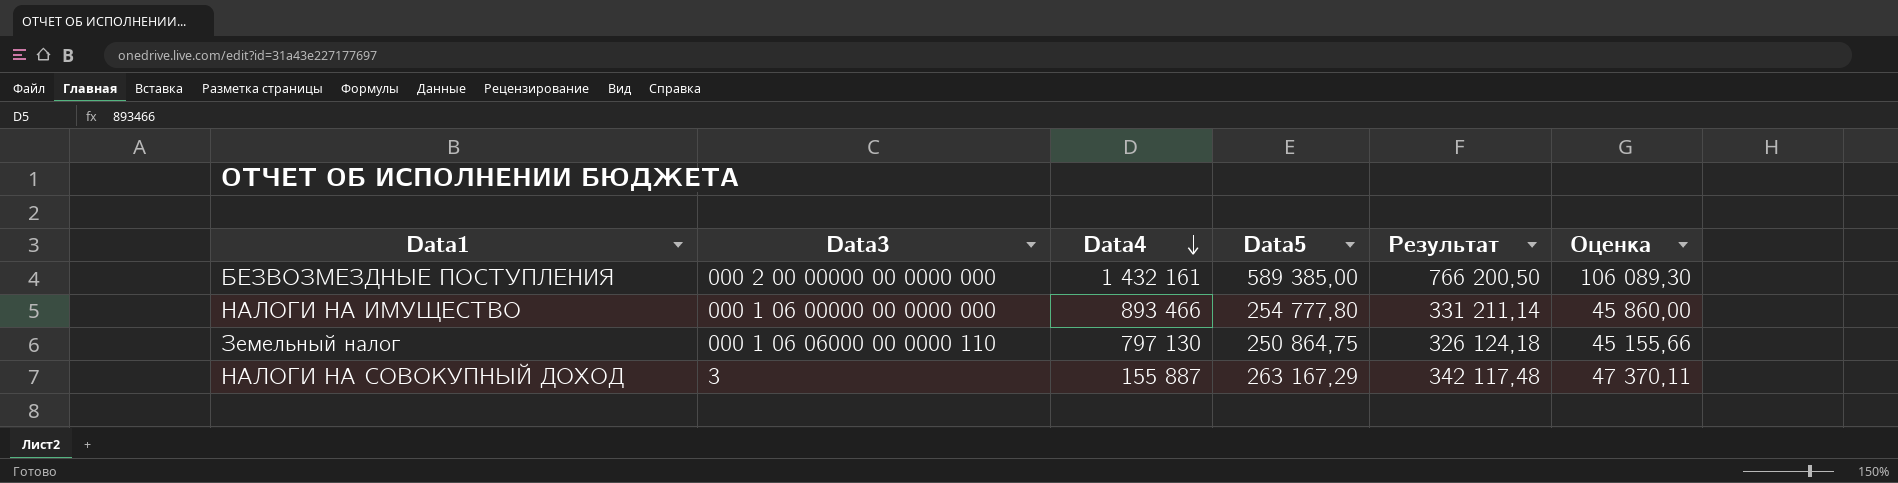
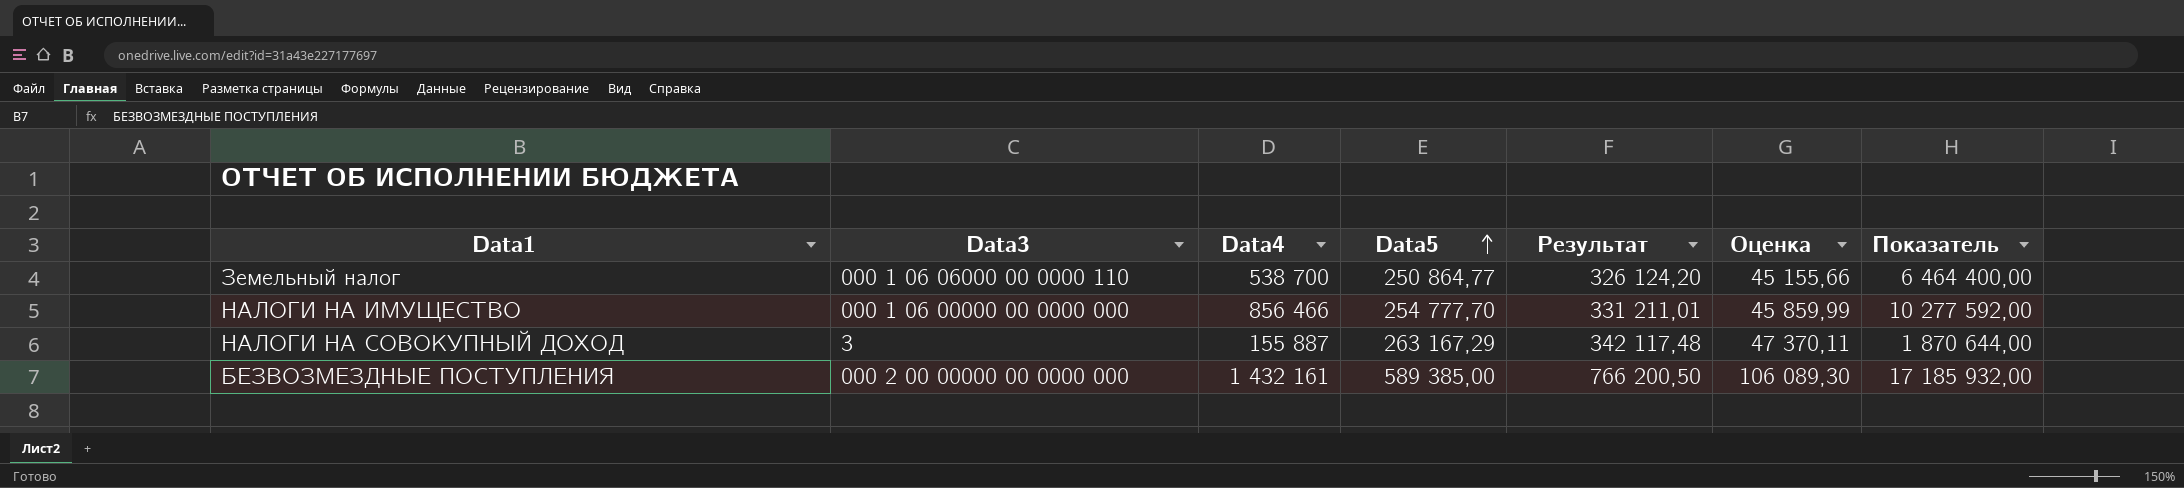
row order: Data4 descending -> Data5 ascending
column Показатель | formula: none -> [Data4] * 12
Земельный налог | Data4: 797 130 -> 538 700
Земельный налог | Data5: 250 864,75 -> 250 864,77
Земельный налог | Результат: 326 124,18 -> 326 124,20
НАЛОГИ НА ИМУЩЕСТВО | Data4: 893 466 -> 856 466
НАЛОГИ НА ИМУЩЕСТВО | Data5: 254 777,80 -> 254 777,70
НАЛОГИ НА ИМУЩЕСТВО | Результат: 331 211,14 -> 331 211,01
НАЛОГИ НА ИМУЩЕСТВО | Оценка: 45 860,00 -> 45 859,99

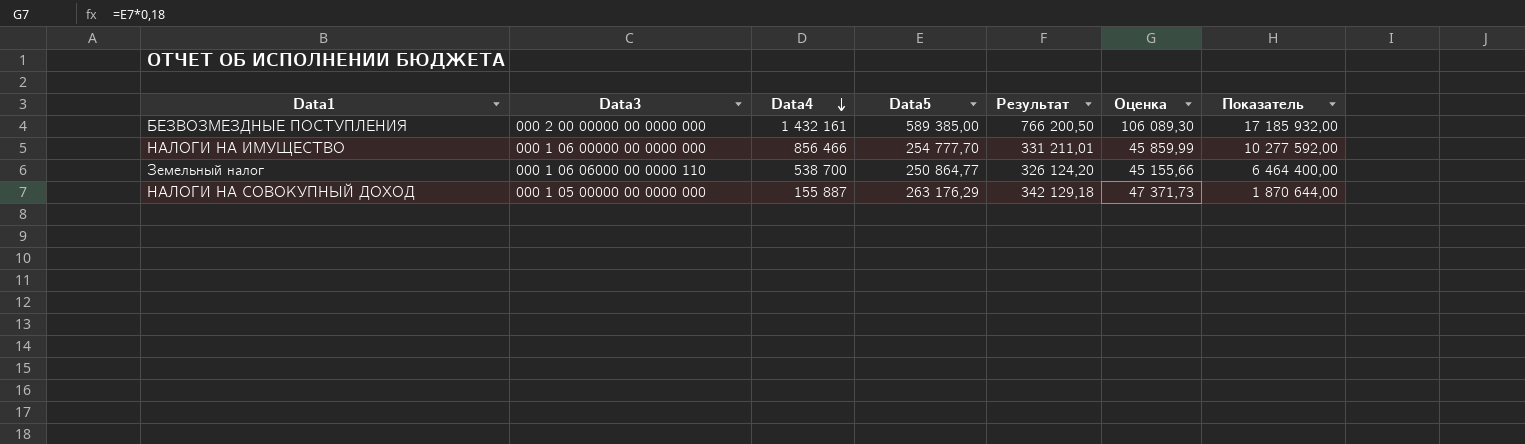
row order: Data5 ascending -> Data4 descending
НАЛОГИ НА СОВОКУПНЫЙ ДОХОД | Data3: 3 -> 000 1 05 00000 00 0000 000
НАЛОГИ НА СОВОКУПНЫЙ ДОХОД | Data5: 263 167,29 -> 263 176,29
НАЛОГИ НА СОВОКУПНЫЙ ДОХОД | Результат: 342 117,48 -> 342 129,18
НАЛОГИ НА СОВОКУПНЫЙ ДОХОД | Оценка: 47 370,11 -> 47 371,73

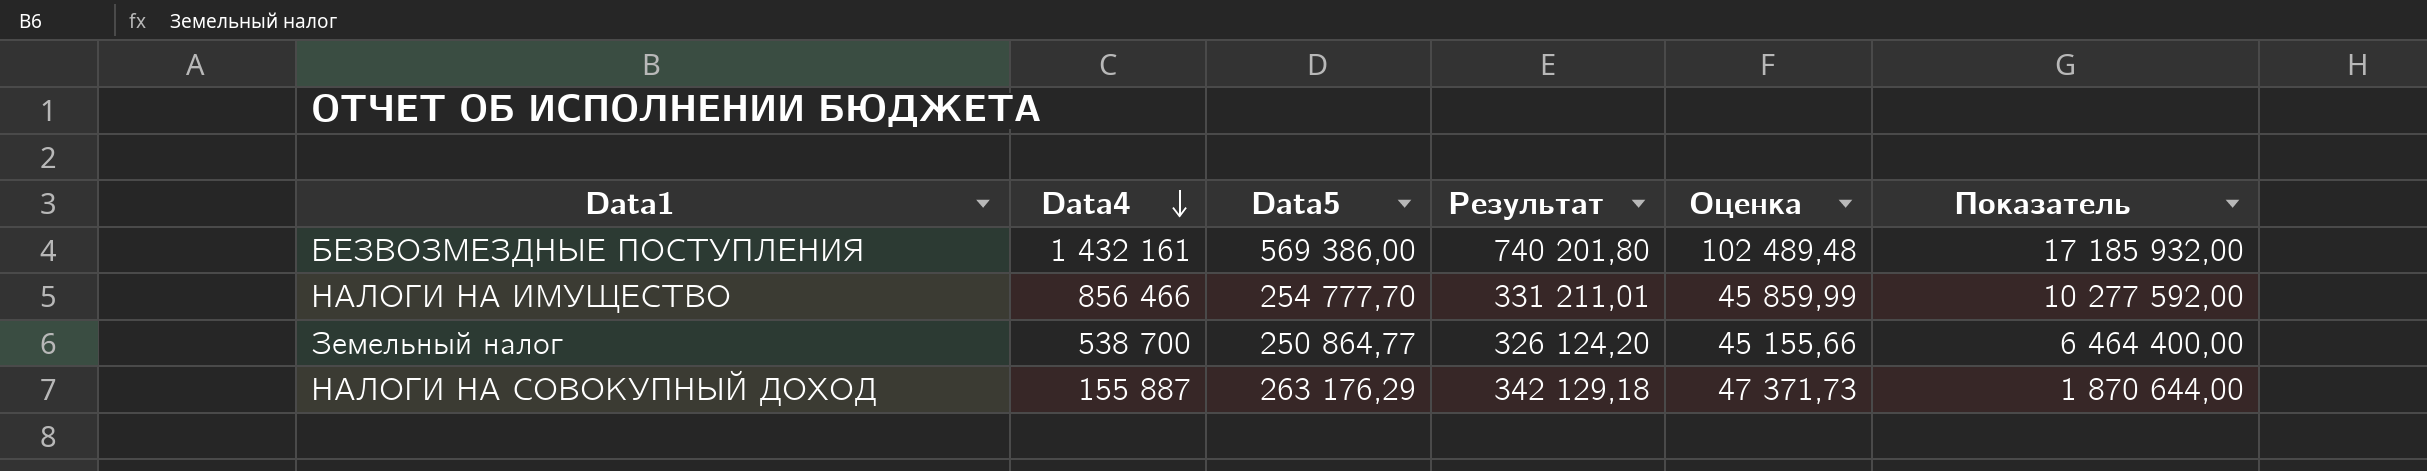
column Data3 | position: 2 -> none
БЕЗВОЗМЕЗДНЫЕ ПОСТУПЛЕНИЯ | Data5: 589 385,00 -> 569 386,00
БЕЗВОЗМЕЗДНЫЕ ПОСТУПЛЕНИЯ | Результат: 766 200,50 -> 740 201,80
БЕЗВОЗМЕЗДНЫЕ ПОСТУПЛЕНИЯ | Оценка: 106 089,30 -> 102 489,48

